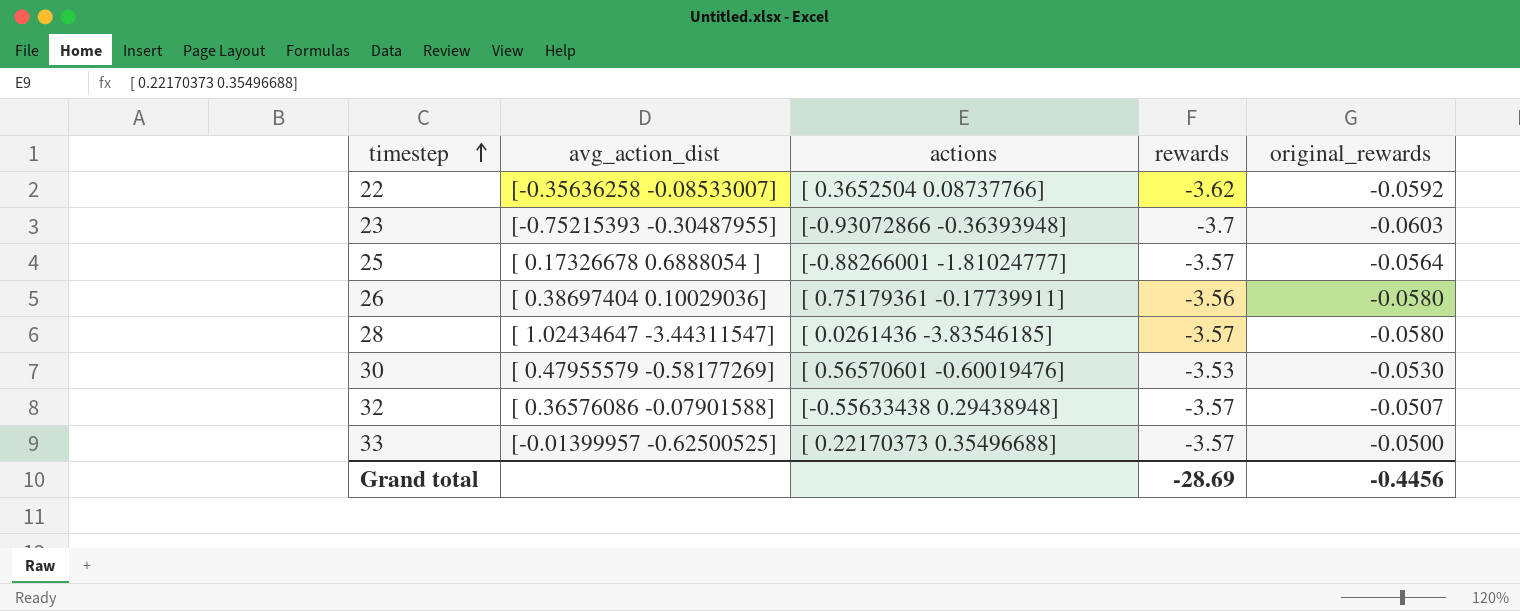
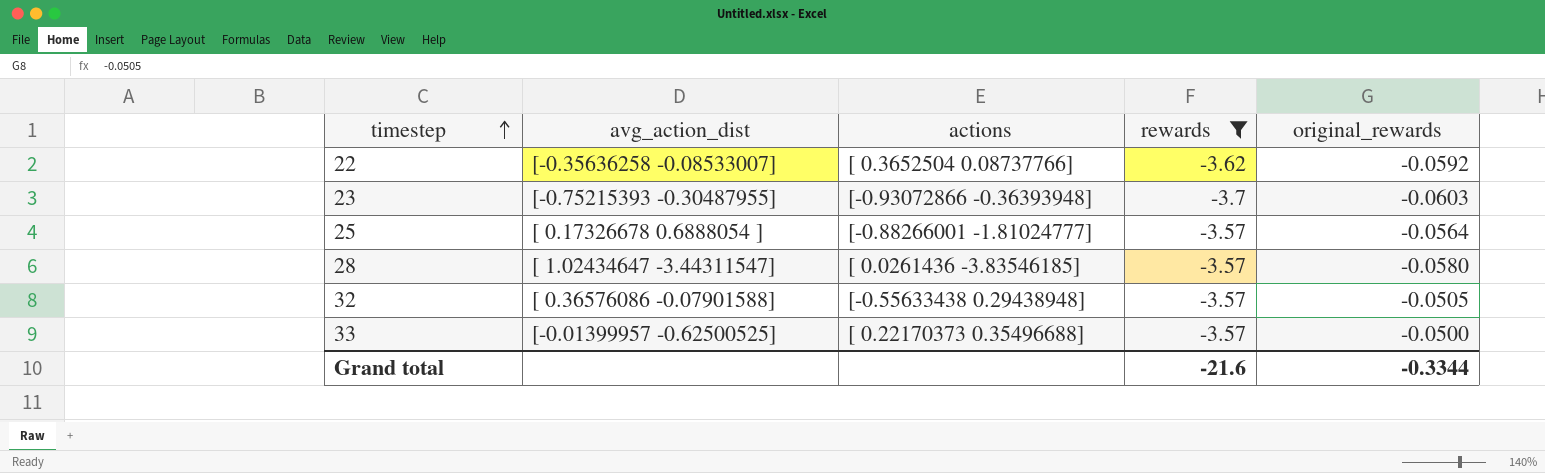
filter: none -> rewards <= -3.57
32 | original_rewards: -0.0507 -> -0.0505
Grand total | rewards: -28.69 -> -21.6
Grand total | original_rewards: -0.4456 -> -0.3344

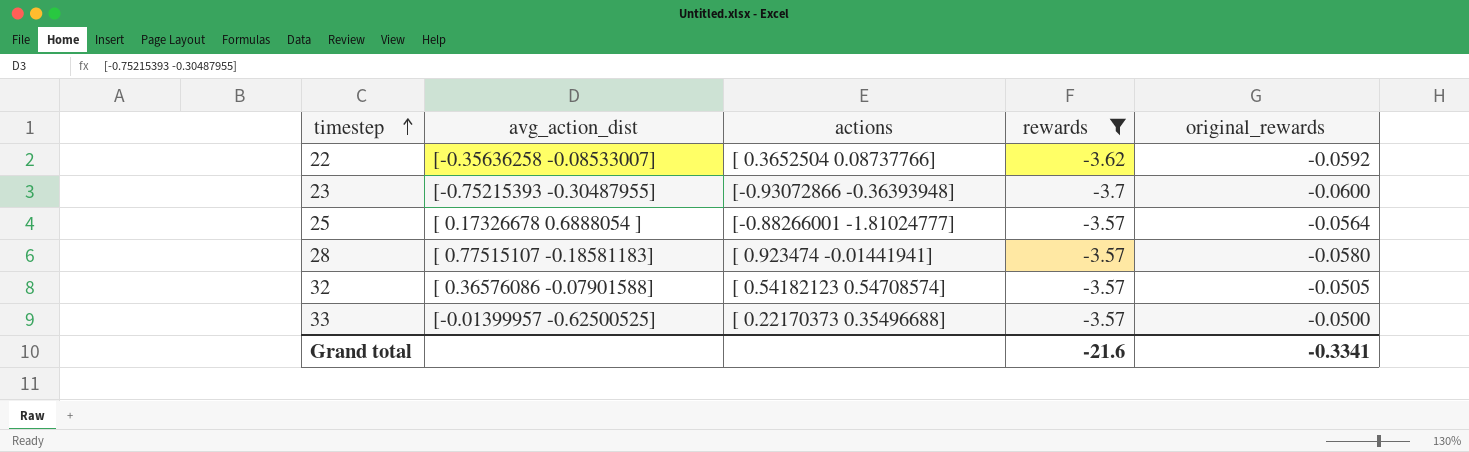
23 | original_rewards: -0.0603 -> -0.0600
28 | avg_action_dist: [ 1.02434647 -3.44311547] -> [ 0.77515107 -0.18581183]
28 | actions: [ 0.0261436 -3.83546185] -> [ 0.923474 -0.01441941]
32 | actions: [-0.55633438 0.29438948] -> [ 0.54182123 0.54708574]
Grand total | original_rewards: -0.3344 -> -0.3341

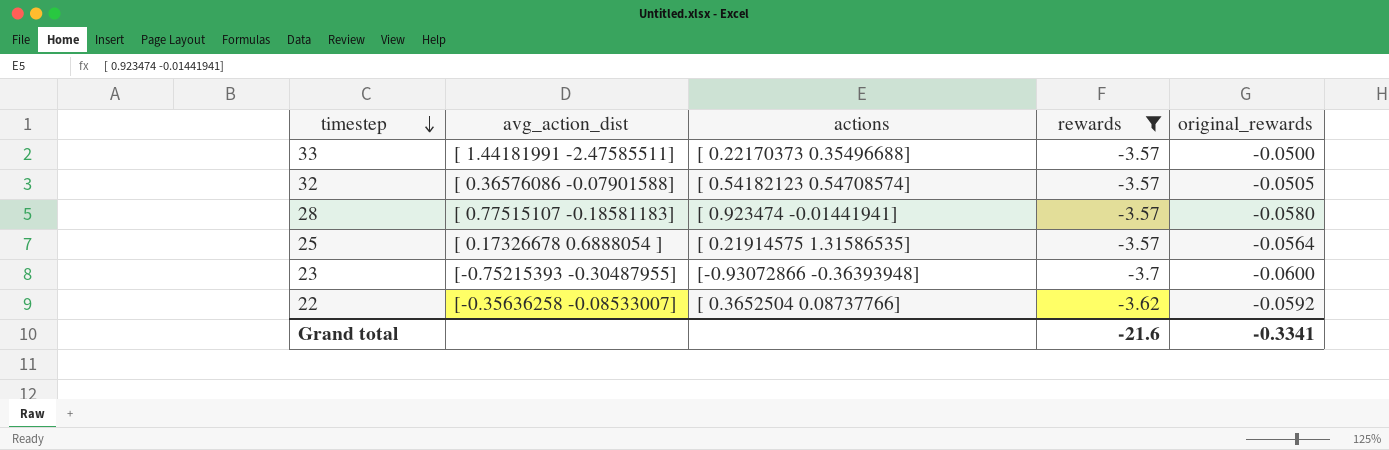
row order: timestep ascending -> timestep descending
33 | avg_action_dist: [-0.01399957 -0.62500525] -> [ 1.44181991 -2.47585511]
25 | actions: [-0.88266001 -1.81024777] -> [ 0.21914575 1.31586535]

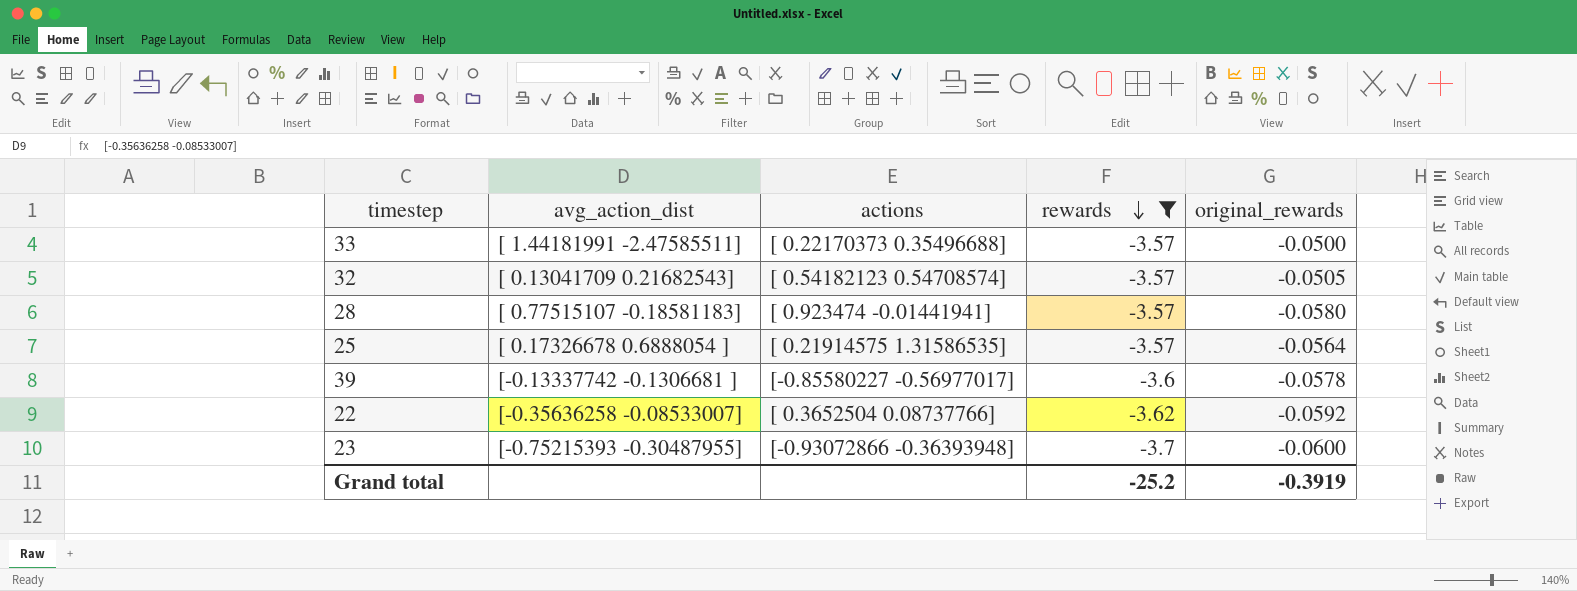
row order: timestep descending -> rewards descending
32 | avg_action_dist: [ 0.36576086 -0.07901588] -> [ 0.13041709 0.21682543]
row 39: none -> [-0.13337742 -0.1306681 ] | [-0.85580227 -0.56977017] | -3.6 | -0.0578
Grand total | rewards: -21.6 -> -25.2
Grand total | original_rewards: -0.3341 -> -0.3919

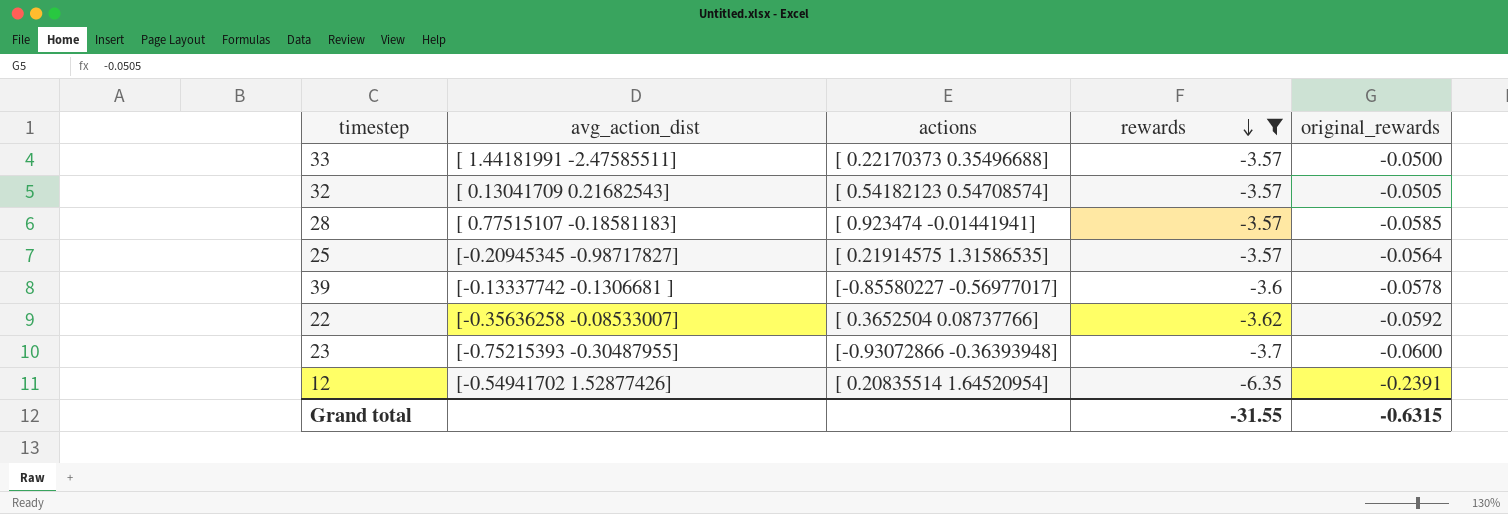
28 | original_rewards: -0.0580 -> -0.0585
25 | avg_action_dist: [ 0.17326678 0.6888054 ] -> [-0.20945345 -0.98717827]
row 12: none -> [-0.54941702 1.52877426] | [ 0.20835514 1.64520954] | -6.35 | -0.2391
Grand total | rewards: -25.2 -> -31.55
Grand total | original_rewards: -0.3919 -> -0.6315

